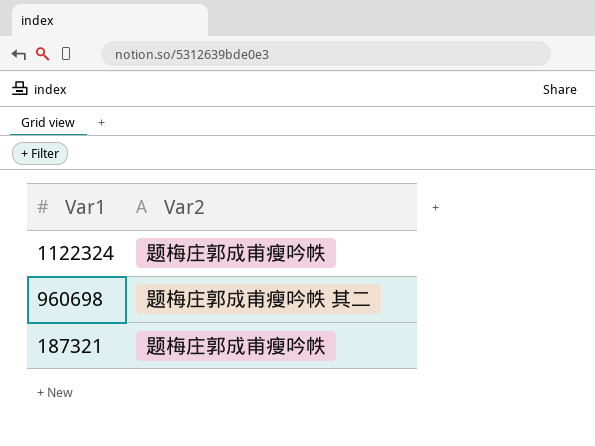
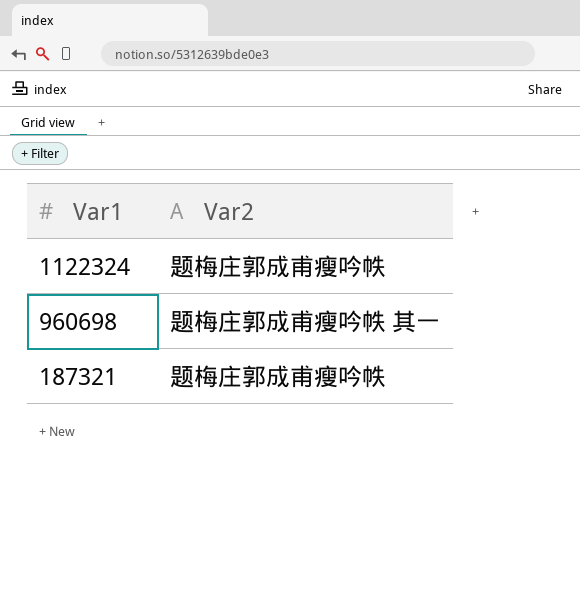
960698 | Var2: 题梅庄郭成甫瘦吟帙 其二 -> 题梅庄郭成甫瘦吟帙 其一

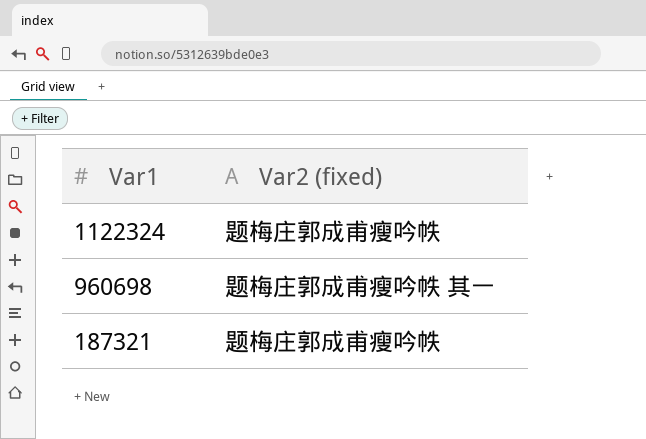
column name: Var2 -> Var2 (fixed)

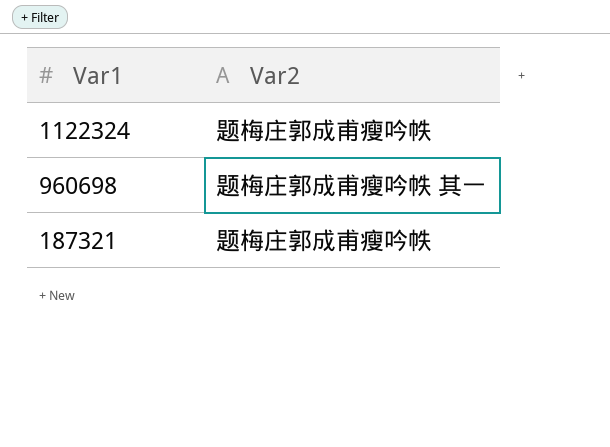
column name: Var2 (fixed) -> Var2

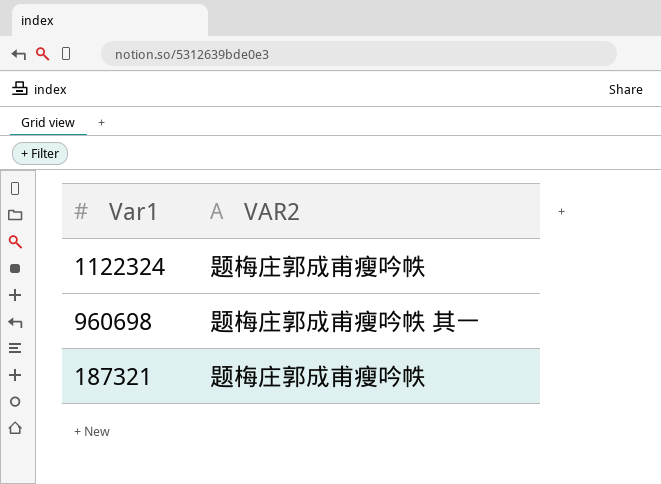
column name: Var2 -> VAR2

